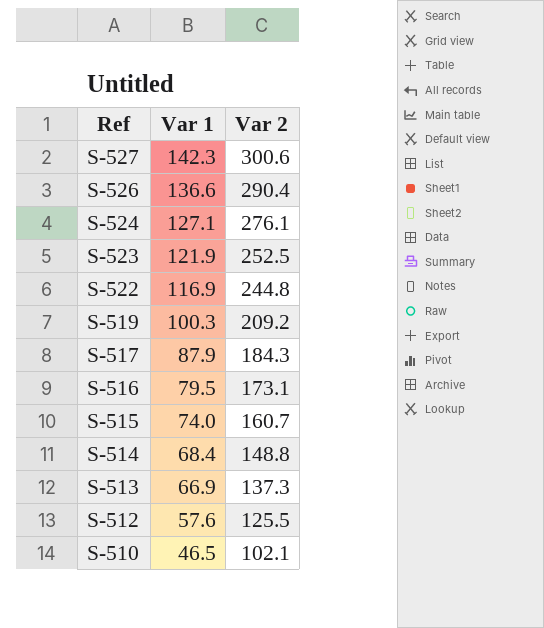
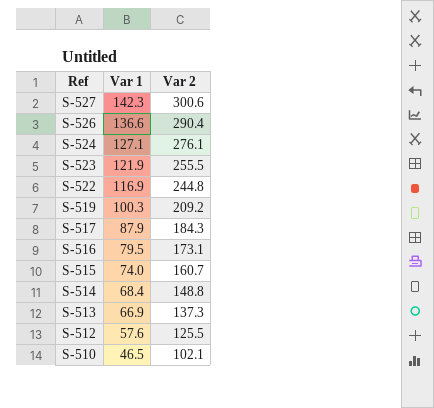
S-523 | Var 2: 252.5 -> 255.5

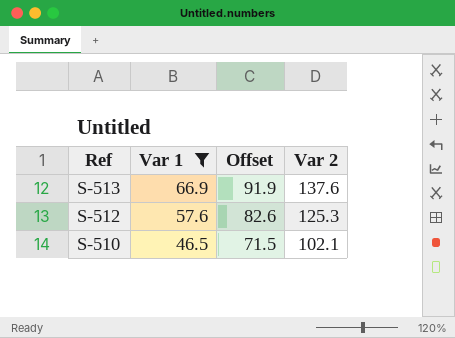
filter: none -> Var 1 <= 66.9
column Offset | formula: none -> [Var 1] + 25
S-513 | Var 2: 137.3 -> 137.6
S-512 | Var 2: 125.5 -> 125.3

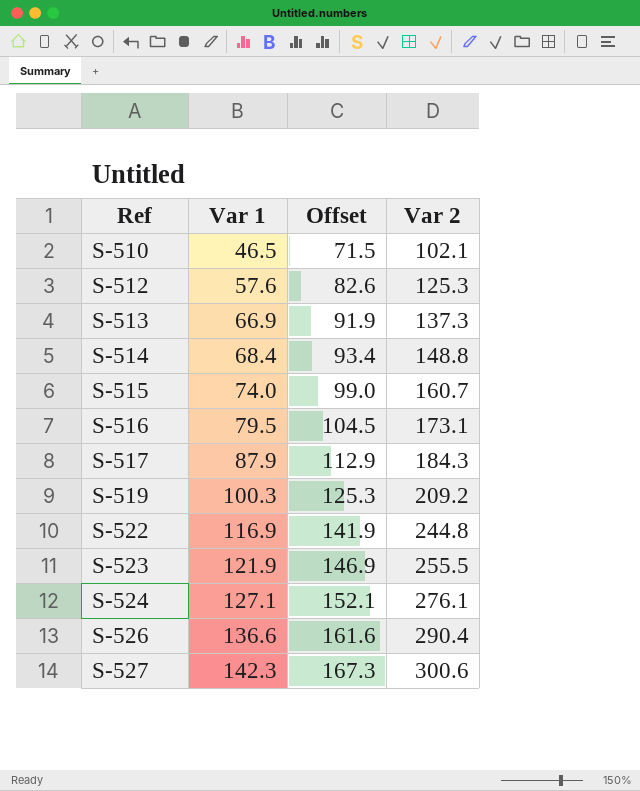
filter: Var 1 <= 66.9 -> none
row order: Ref descending -> Ref ascending
S-513 | Var 2: 137.6 -> 137.3

